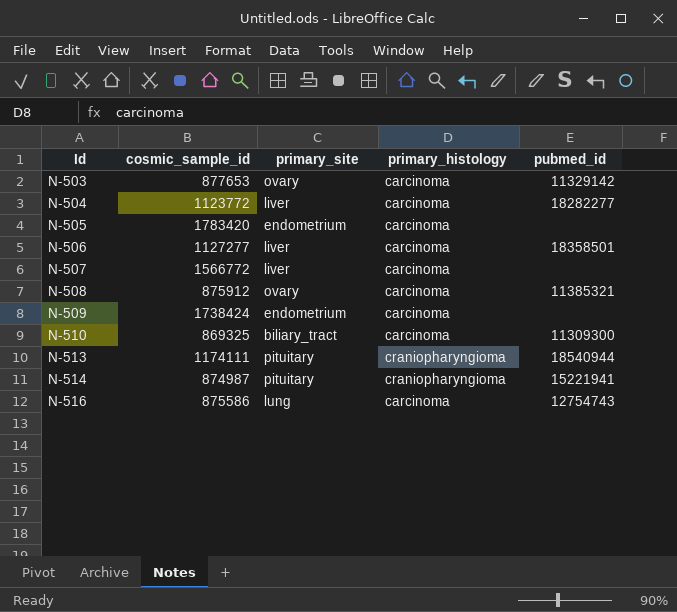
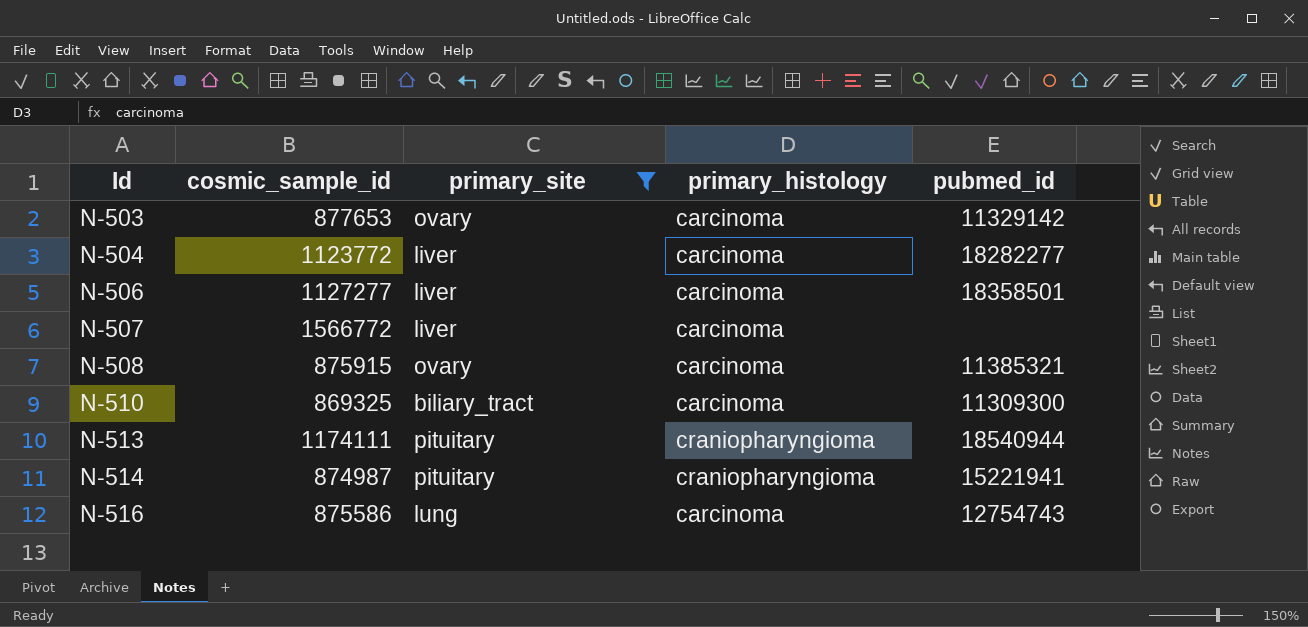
filter: none -> primary_site != endometrium
N-508 | cosmic_sample_id: 875912 -> 875915

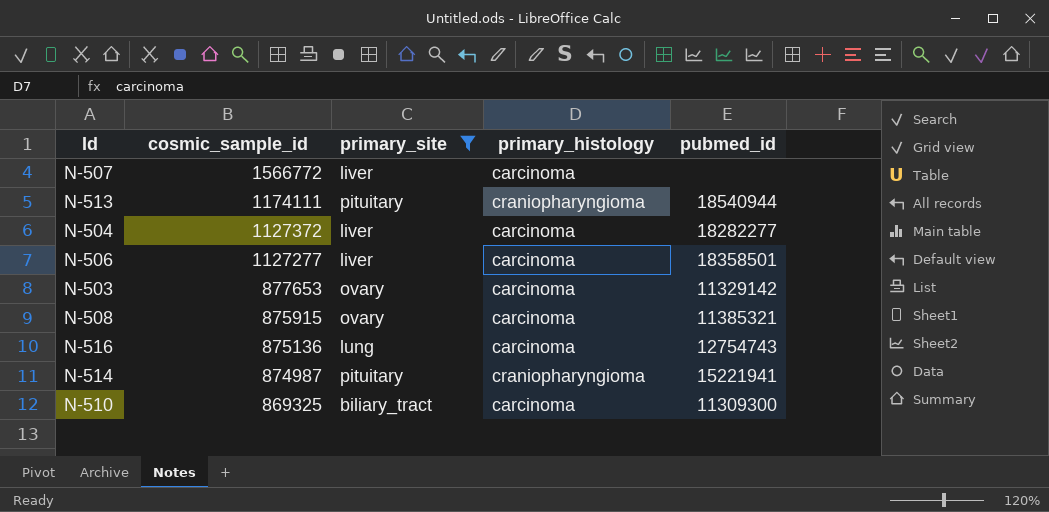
row order: Id ascending -> cosmic_sample_id descending
N-504 | cosmic_sample_id: 1123772 -> 1127372
N-516 | cosmic_sample_id: 875586 -> 875136

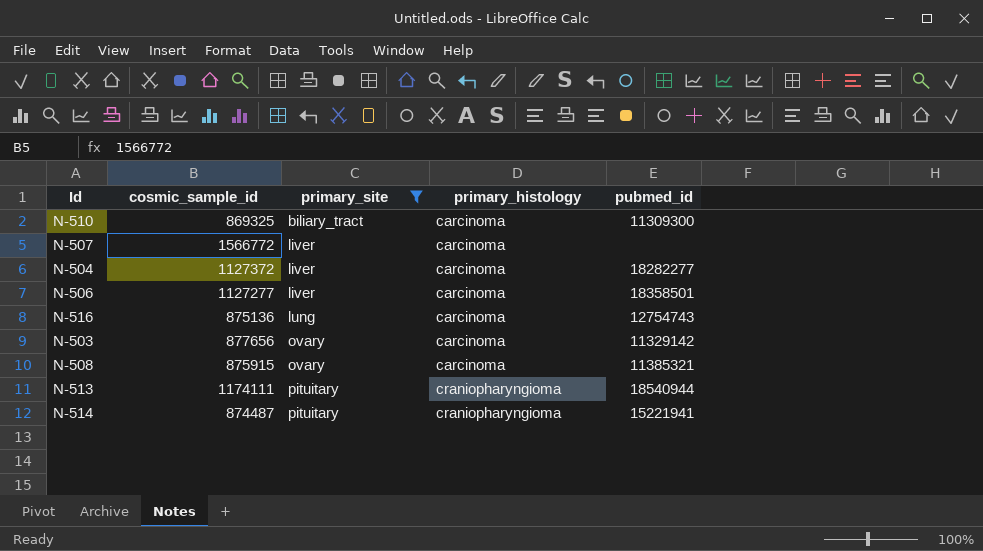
row order: cosmic_sample_id descending -> primary_site ascending
N-503 | cosmic_sample_id: 877653 -> 877656
N-514 | cosmic_sample_id: 874987 -> 874487

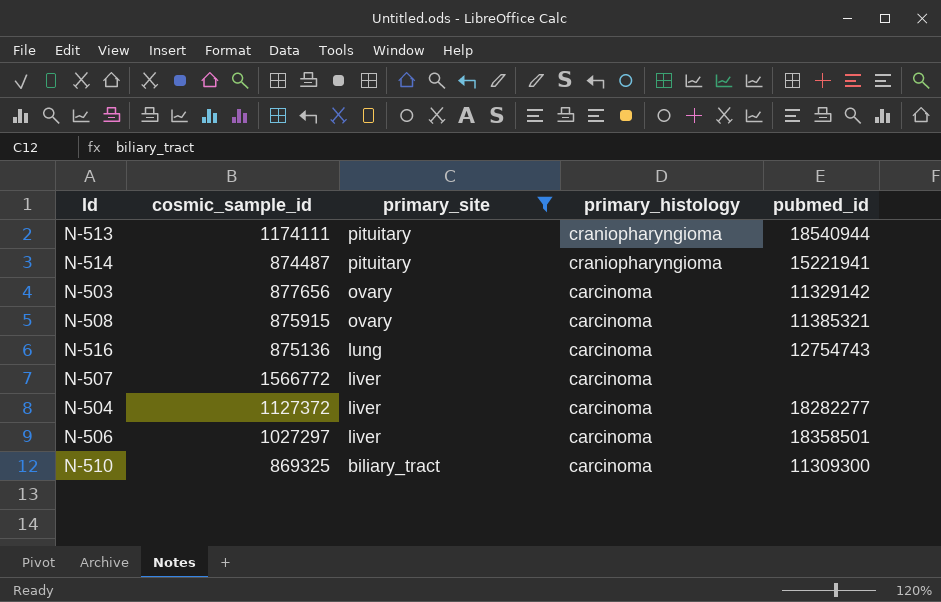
row order: primary_site ascending -> primary_site descending
N-506 | cosmic_sample_id: 1127277 -> 1027297

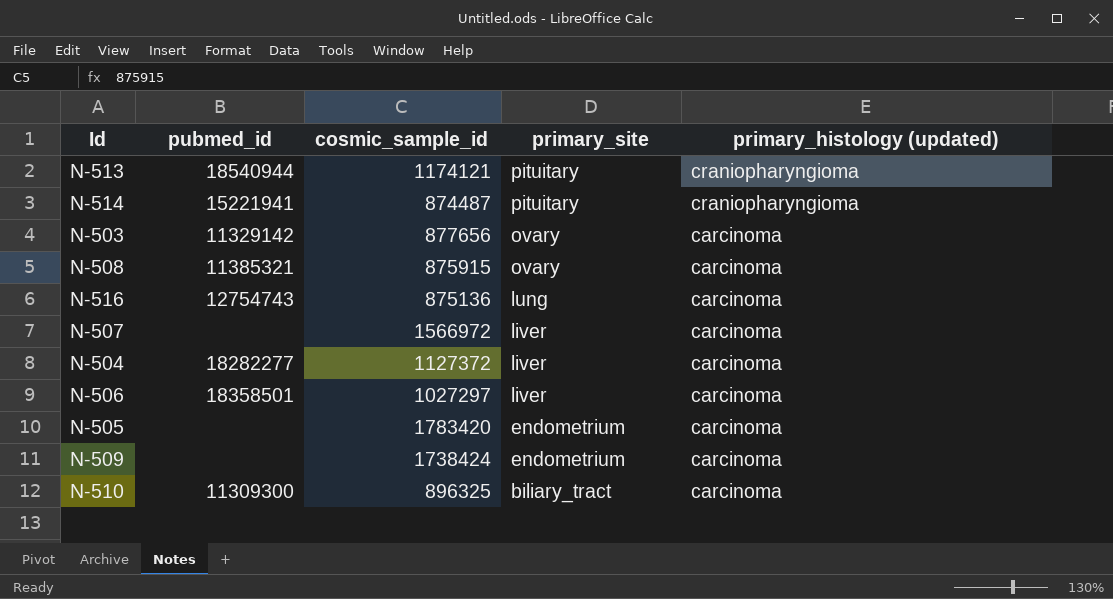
filter: primary_site != endometrium -> none
column pubmed_id | position: 5 -> 2
column name: primary_histology -> primary_histology (updated)
N-513 | cosmic_sample_id: 1174111 -> 1174121
N-507 | cosmic_sample_id: 1566772 -> 1566972
N-510 | cosmic_sample_id: 869325 -> 896325

